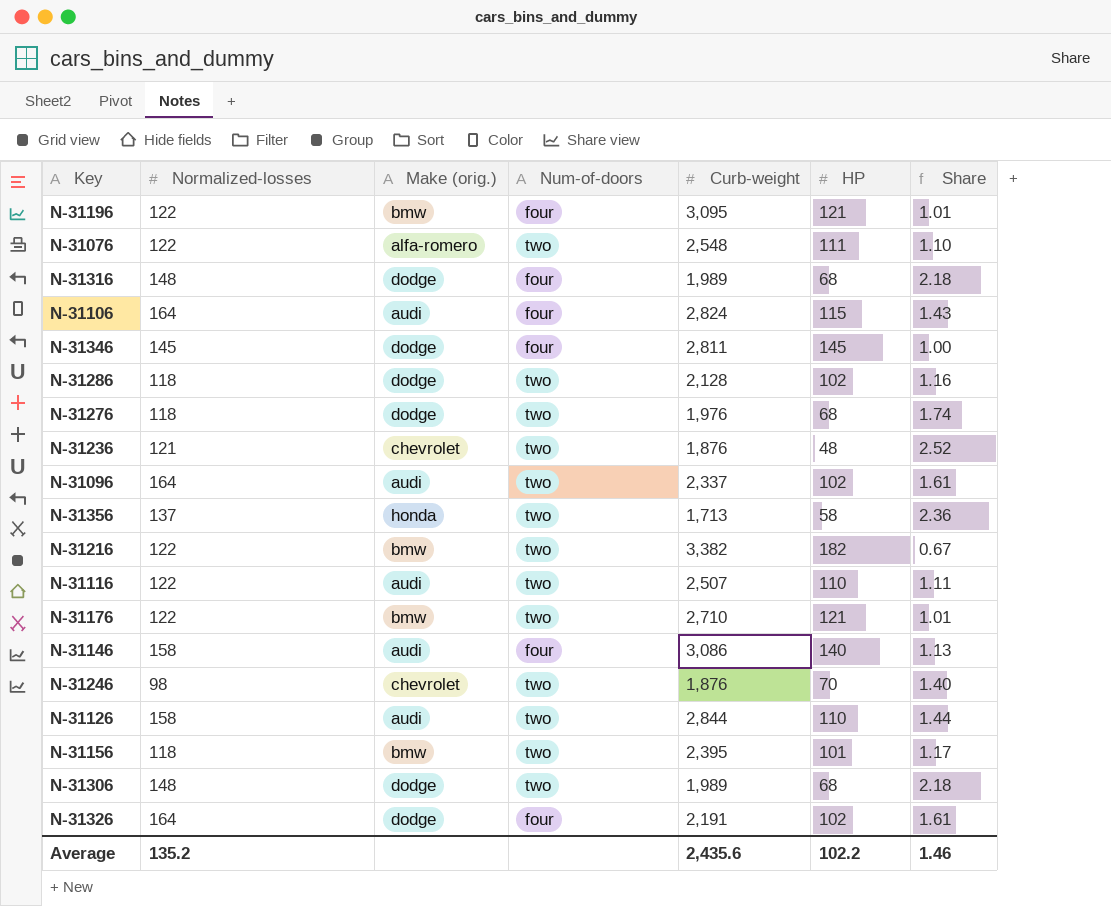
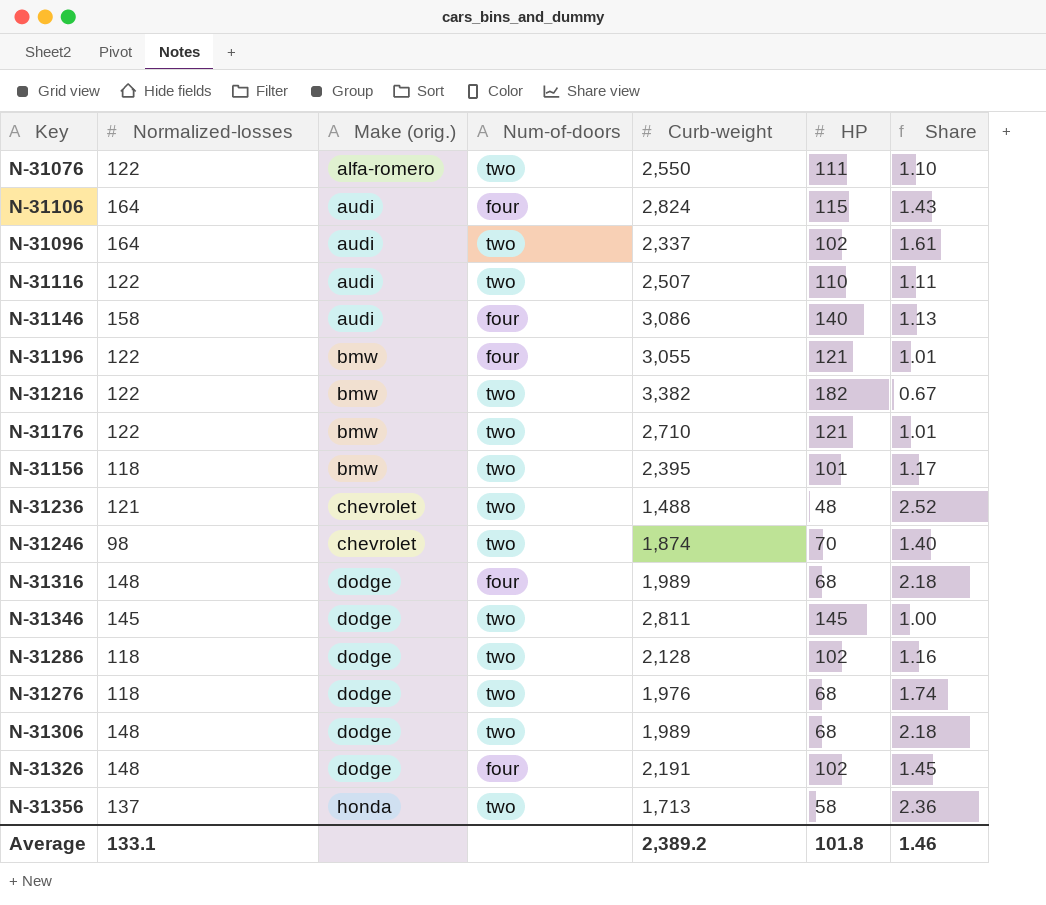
row order: none -> Make (orig.) ascending
row N-31126: 158 | audi | two | 2,844 | 110 | 1.44 -> none
N-31076 | Curb-weight: 2,548 -> 2,550
N-31196 | Curb-weight: 3,095 -> 3,055
N-31236 | Curb-weight: 1,876 -> 1,488
N-31246 | Curb-weight: 1,876 -> 1,874
N-31346 | Num-of-doors: four -> two
N-31326 | Normalized-losses: 164 -> 148
N-31326 | Share: 1.61 -> 1.45
Average | Normalized-losses: 135.2 -> 133.1
Average | Curb-weight: 2,435.6 -> 2,389.2
Average | HP: 102.2 -> 101.8

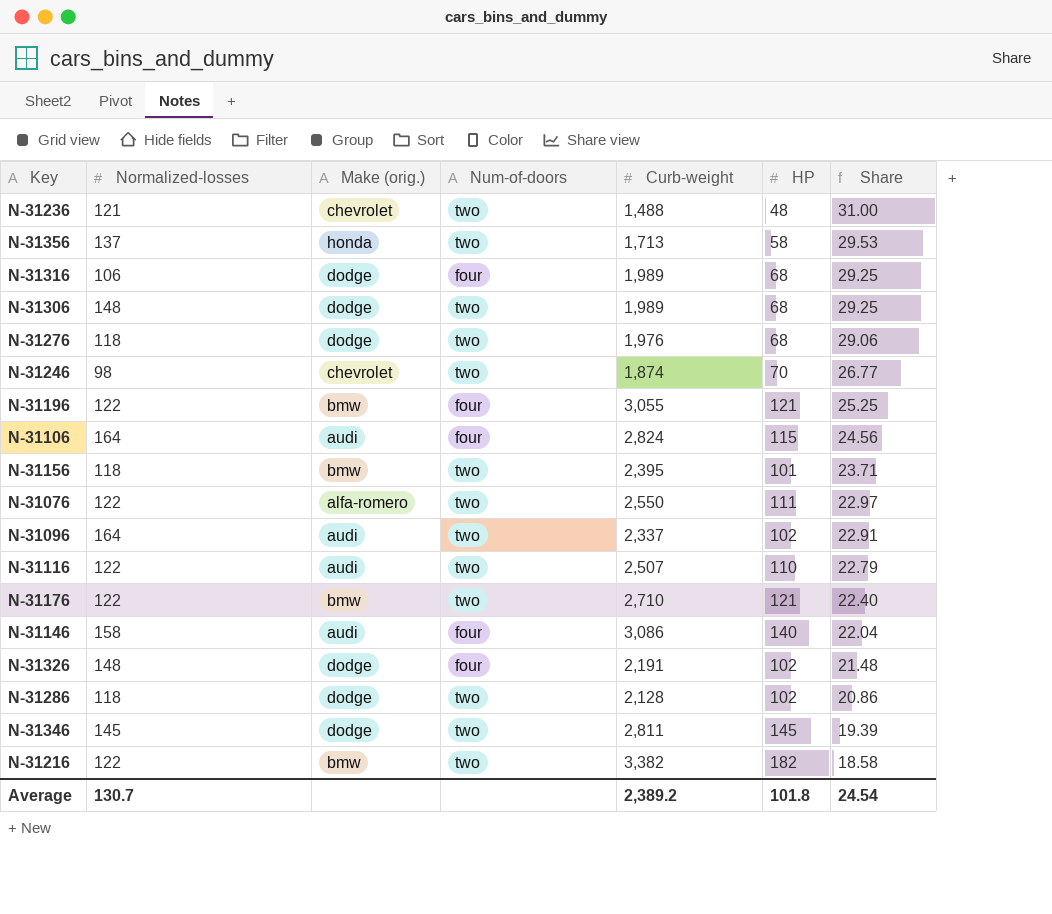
row order: Make (orig.) ascending -> Share descending
column Share | formula: [Normalized-losses] / [HP] -> [Curb-weight] / [HP]
N-31316 | Normalized-losses: 148 -> 106
Average | Normalized-losses: 133.1 -> 130.7
Average | Share: 1.46 -> 24.54

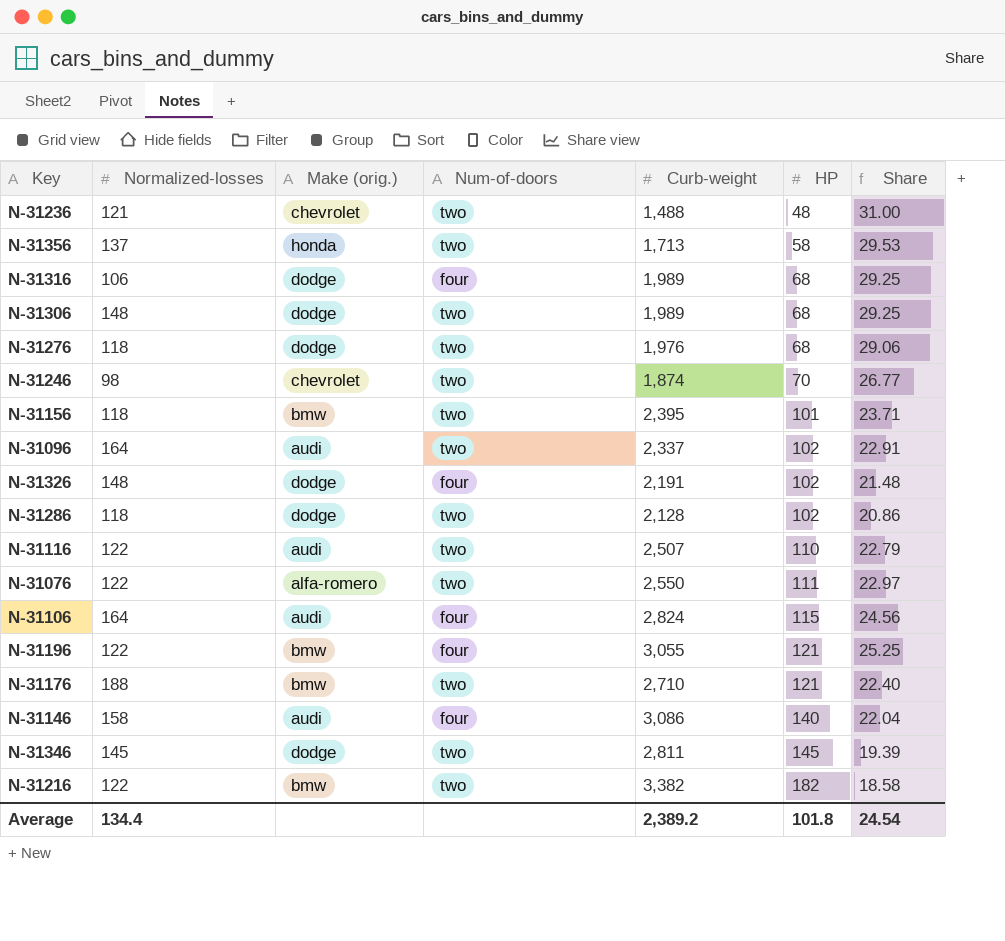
row order: Share descending -> HP ascending
N-31176 | Normalized-losses: 122 -> 188
Average | Normalized-losses: 130.7 -> 134.4

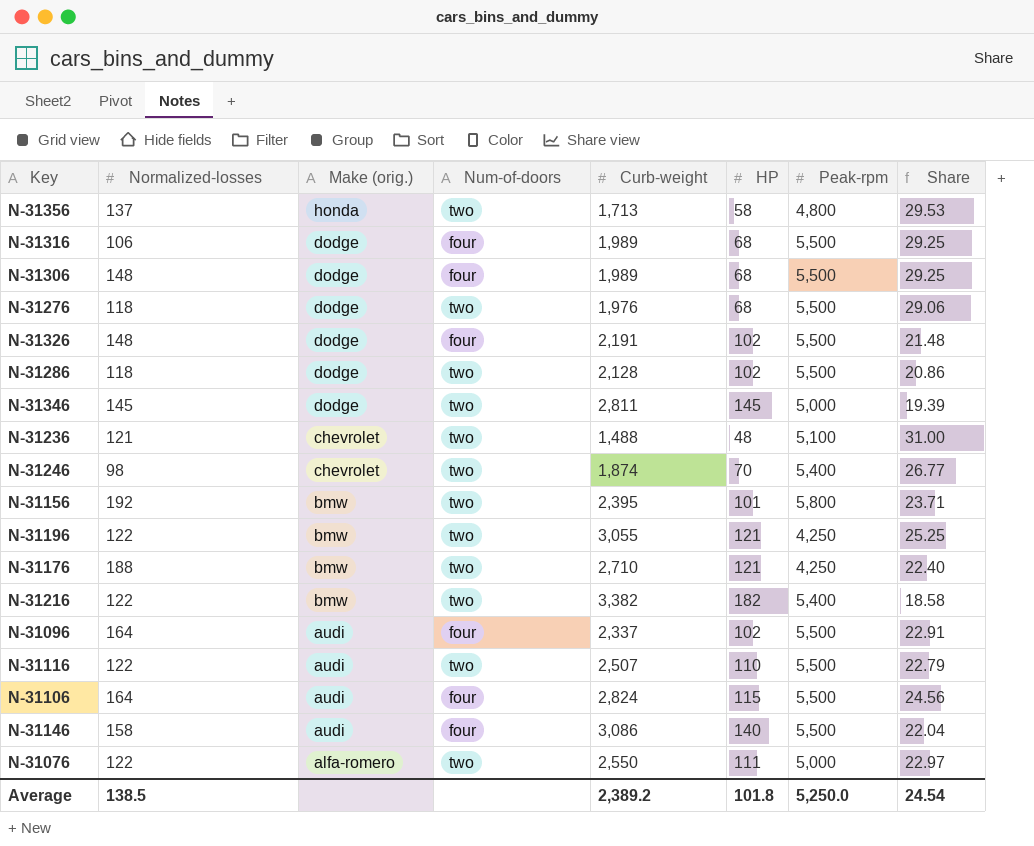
row order: HP ascending -> Make (orig.) descending
column Peak-rpm | position: none -> 7
N-31306 | Num-of-doors: two -> four
N-31156 | Normalized-losses: 118 -> 192
N-31196 | Num-of-doors: four -> two
N-31096 | Num-of-doors: two -> four
Average | Normalized-losses: 134.4 -> 138.5

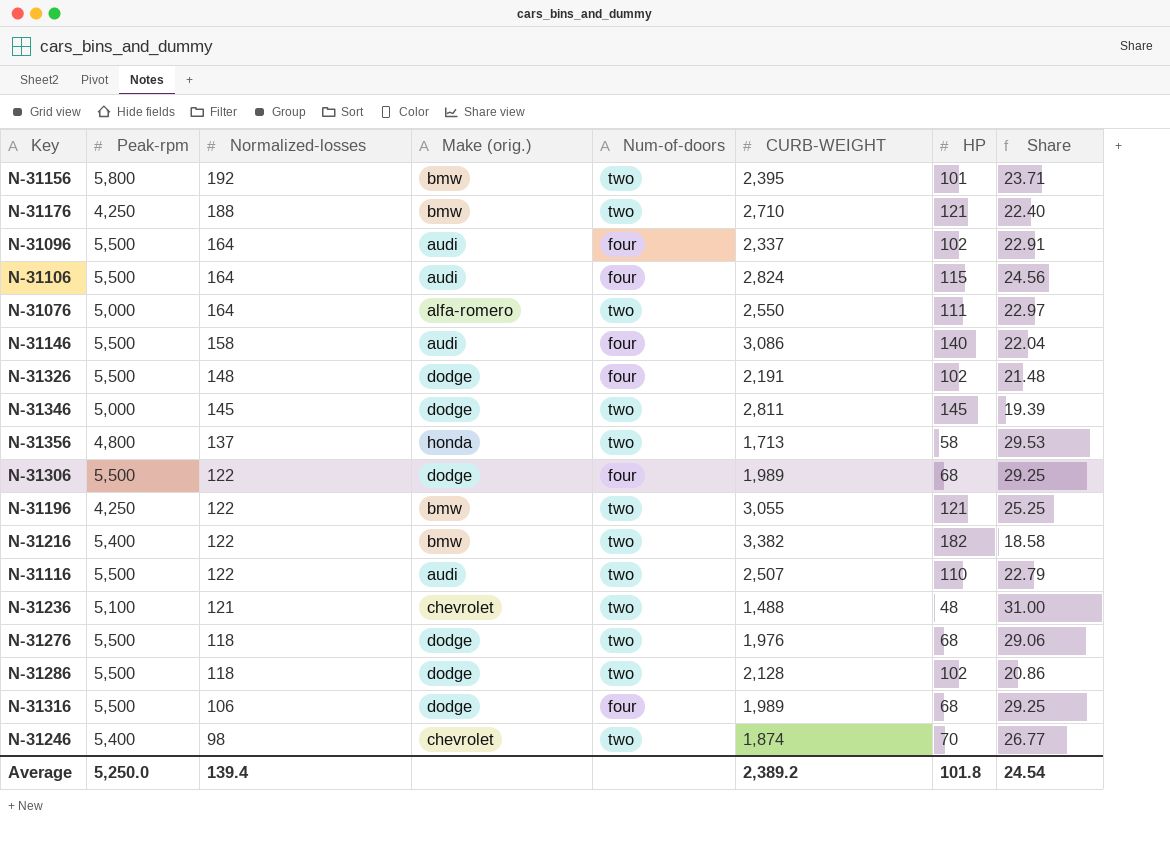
row order: Make (orig.) descending -> Normalized-losses descending
column Peak-rpm | position: 7 -> 2
column name: Curb-weight -> CURB-WEIGHT
N-31076 | Normalized-losses: 122 -> 164
N-31306 | Normalized-losses: 148 -> 122
Average | Normalized-losses: 138.5 -> 139.4

